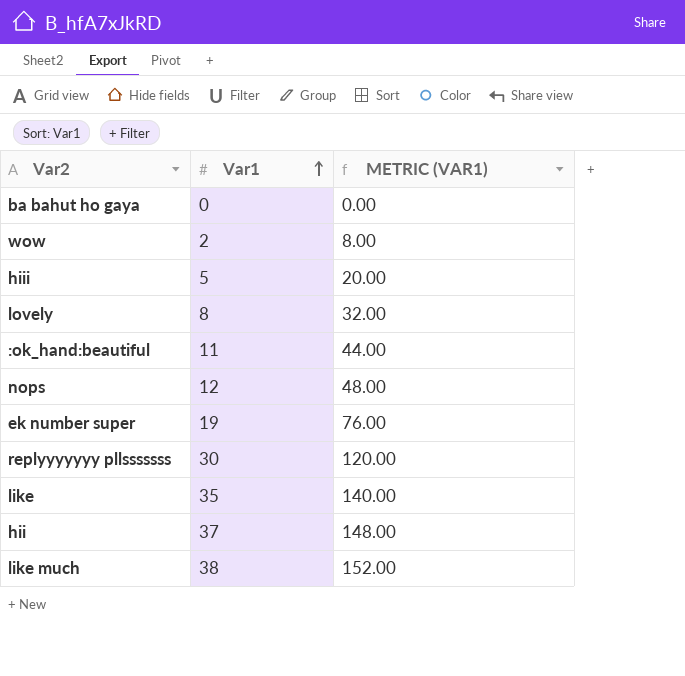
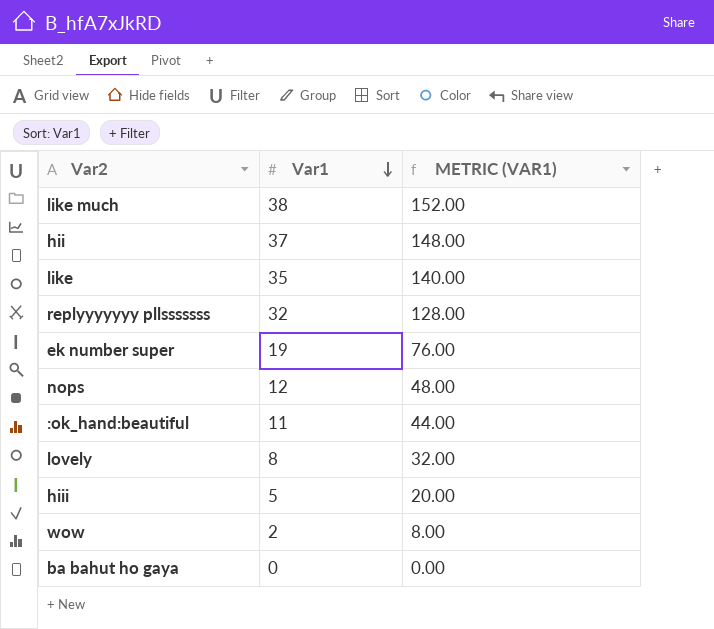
row order: Var1 ascending -> Var1 descending
replyyyyyyy pllsssssss | Var1: 30 -> 32
replyyyyyyy pllsssssss | METRIC (VAR1): 120.00 -> 128.00

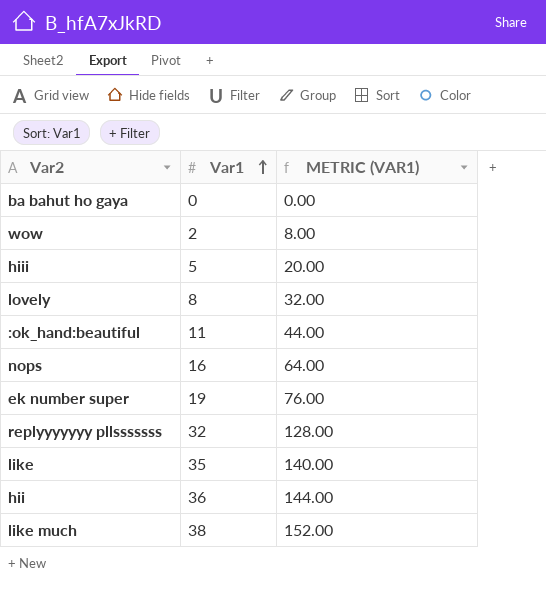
row order: Var1 descending -> Var1 ascending
nops | Var1: 12 -> 16
nops | METRIC (VAR1): 48.00 -> 64.00
hii | Var1: 37 -> 36
hii | METRIC (VAR1): 148.00 -> 144.00

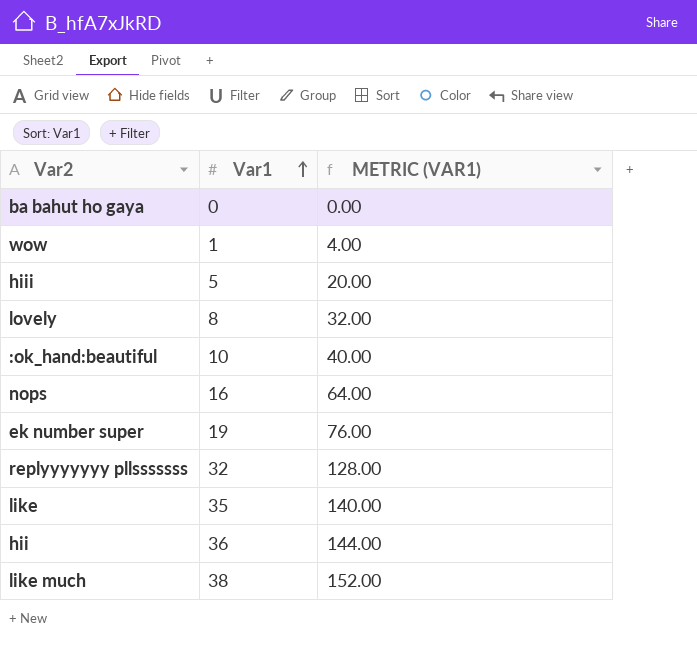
wow | Var1: 2 -> 1
wow | METRIC (VAR1): 8.00 -> 4.00
:ok_hand:beautiful | Var1: 11 -> 10
:ok_hand:beautiful | METRIC (VAR1): 44.00 -> 40.00

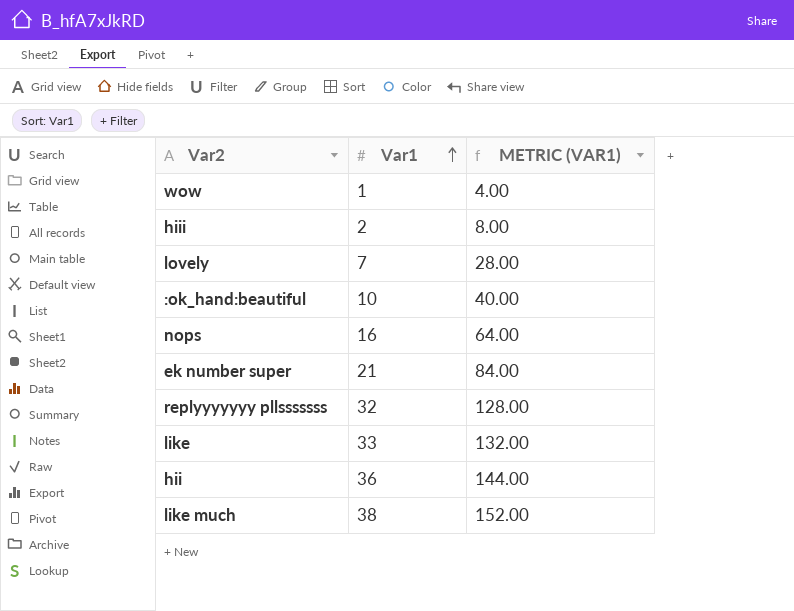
row ba bahut ho gaya: 0 | 0.00 -> none
hiii | Var1: 5 -> 2
hiii | METRIC (VAR1): 20.00 -> 8.00
lovely | Var1: 8 -> 7
lovely | METRIC (VAR1): 32.00 -> 28.00
ek number super | Var1: 19 -> 21
ek number super | METRIC (VAR1): 76.00 -> 84.00
like | Var1: 35 -> 33
like | METRIC (VAR1): 140.00 -> 132.00

